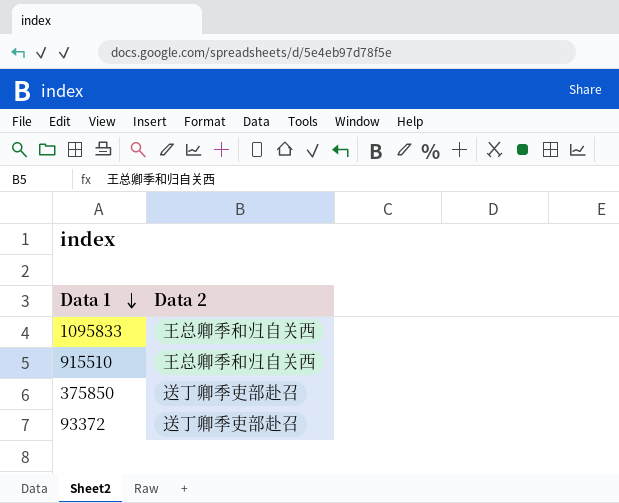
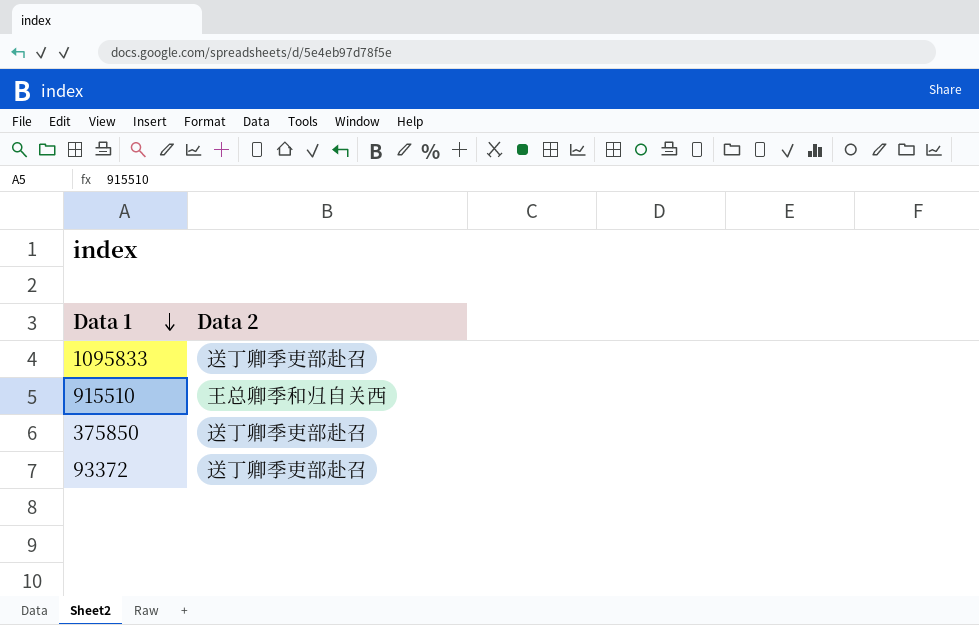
1095833 | Data 2: 王总卿季和归自关西 -> 送丁卿季吏部赴召

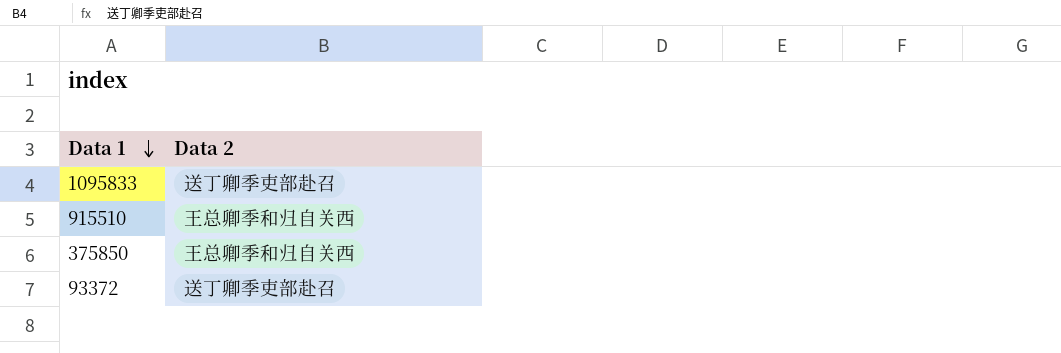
375850 | Data 2: 送丁卿季吏部赴召 -> 王总卿季和归自关西

